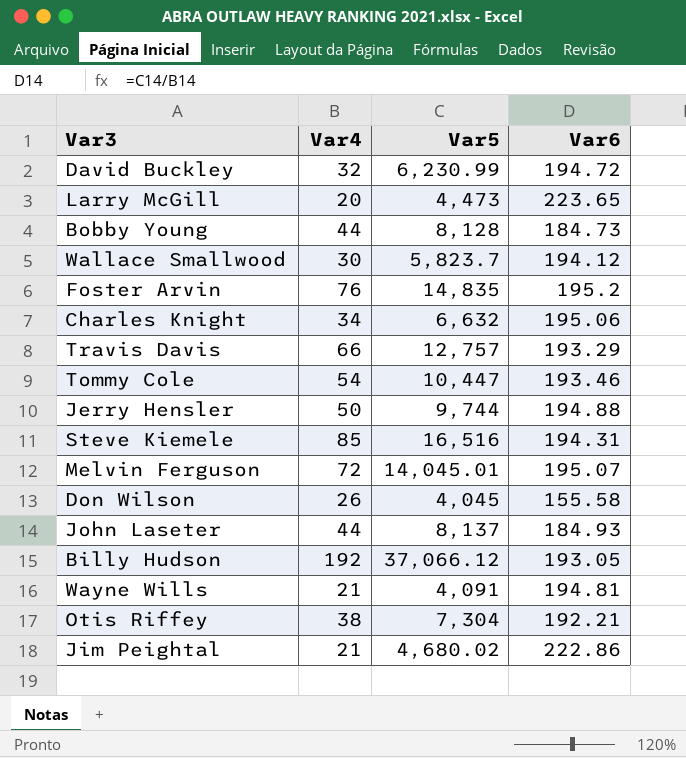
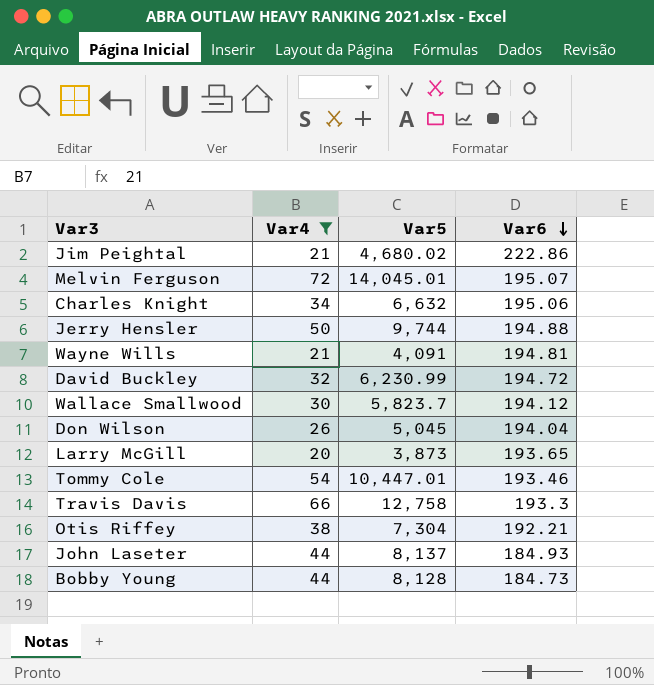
filter: none -> Var4 <= 72
row order: none -> Var6 descending
Don Wilson | Var5: 4,045 -> 5,045
Don Wilson | Var6: 155.58 -> 194.04
Larry McGill | Var5: 4,473 -> 3,873
Larry McGill | Var6: 223.65 -> 193.65
Tommy Cole | Var5: 10,447 -> 10,447.01
Travis Davis | Var5: 12,757 -> 12,758
Travis Davis | Var6: 193.29 -> 193.3

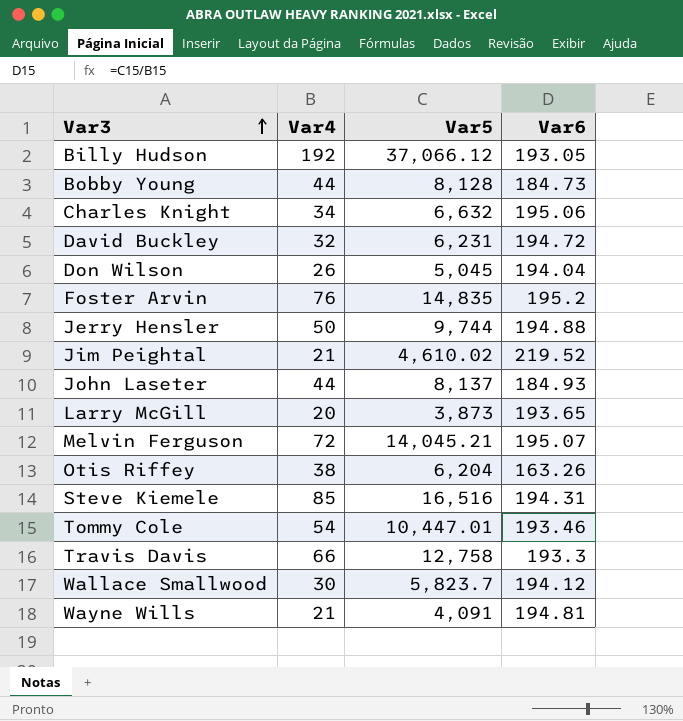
filter: Var4 <= 72 -> none
row order: Var6 descending -> Var3 ascending
David Buckley | Var5: 6,230.99 -> 6,231
Jim Peightal | Var5: 4,680.02 -> 4,610.02
Jim Peightal | Var6: 222.86 -> 219.52
Melvin Ferguson | Var5: 14,045.01 -> 14,045.21
Otis Riffey | Var5: 7,304 -> 6,204
Otis Riffey | Var6: 192.21 -> 163.26

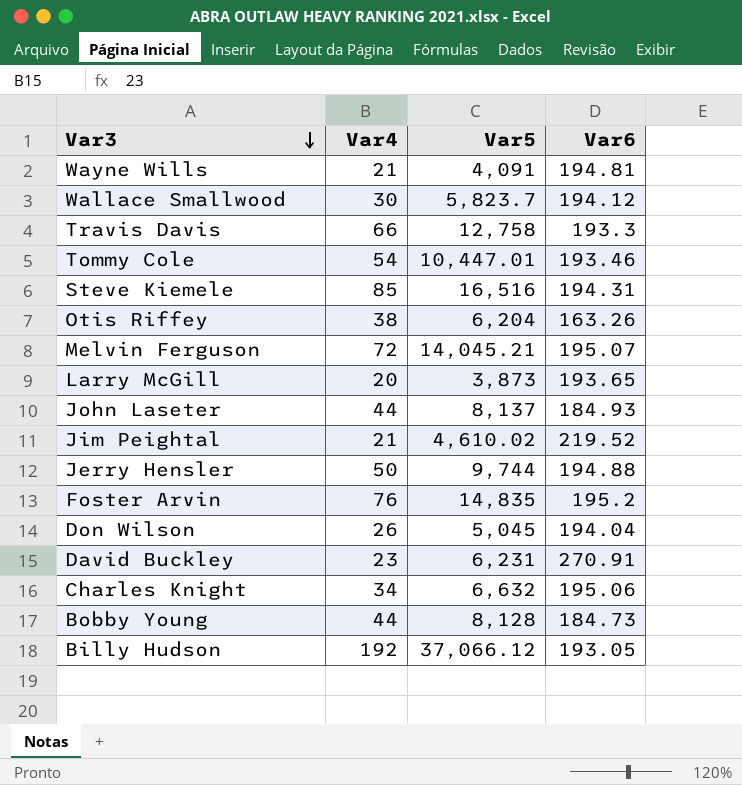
row order: Var3 ascending -> Var3 descending
David Buckley | Var4: 32 -> 23
David Buckley | Var6: 194.72 -> 270.91

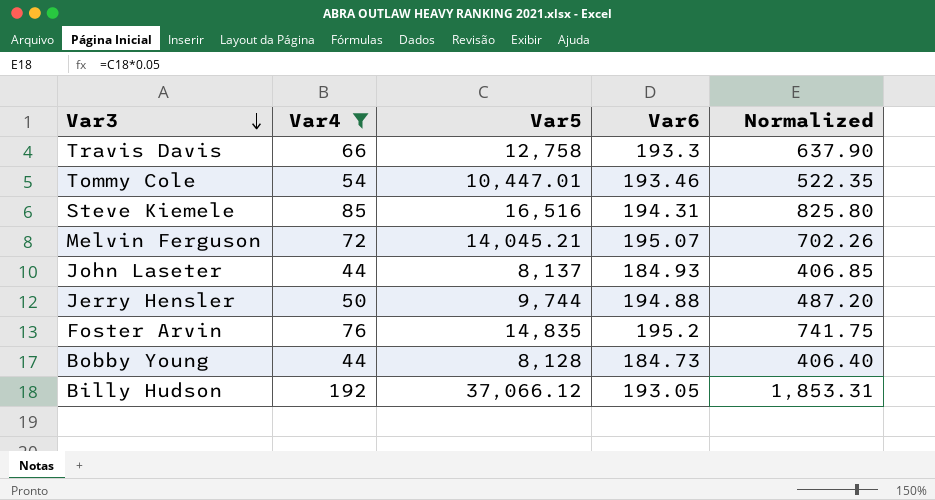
filter: none -> Var4 >= 44
column Normalized | formula: none -> [Var5] * 0.05

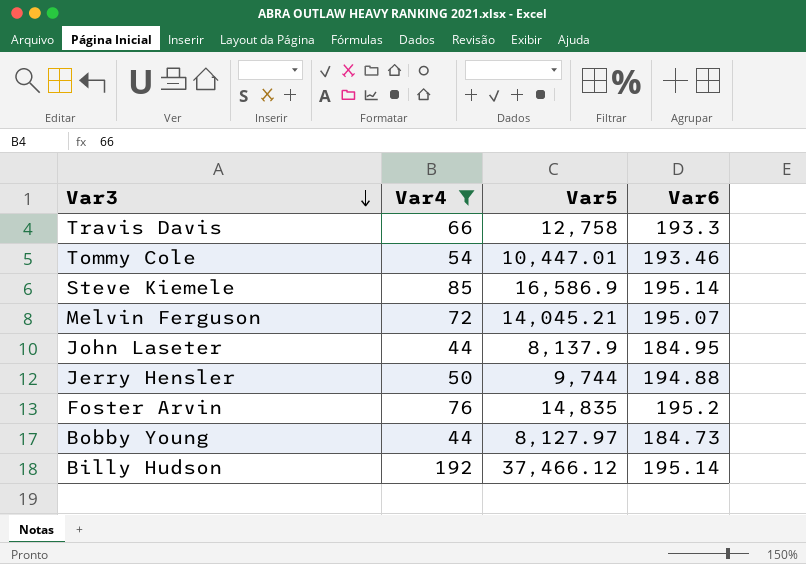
column Normalized | formula: [Var5] * 0.05 -> none
Steve Kiemele | Var5: 16,516 -> 16,586.9
Steve Kiemele | Var6: 194.31 -> 195.14
John Laseter | Var5: 8,137 -> 8,137.9
John Laseter | Var6: 184.93 -> 184.95
Bobby Young | Var5: 8,128 -> 8,127.97
Billy Hudson | Var5: 37,066.12 -> 37,466.12
Billy Hudson | Var6: 193.05 -> 195.14

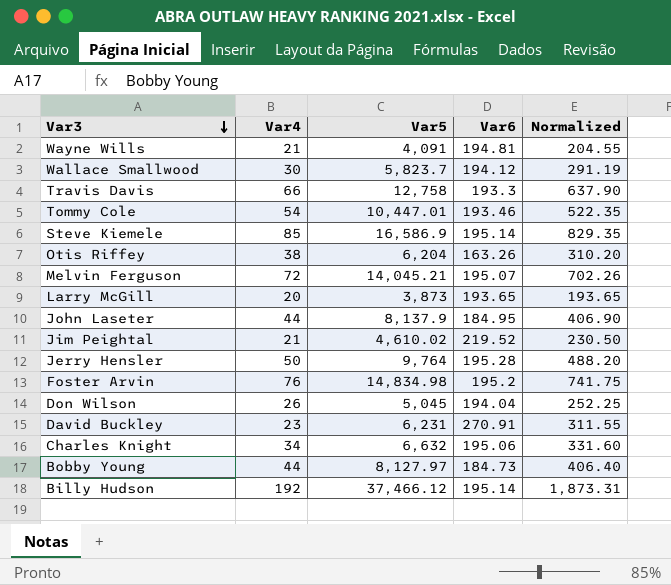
filter: Var4 >= 44 -> none
column Normalized | formula: none -> [Var5] * 0.05
Jerry Hensler | Var5: 9,744 -> 9,764
Jerry Hensler | Var6: 194.88 -> 195.28
Foster Arvin | Var5: 14,835 -> 14,834.98

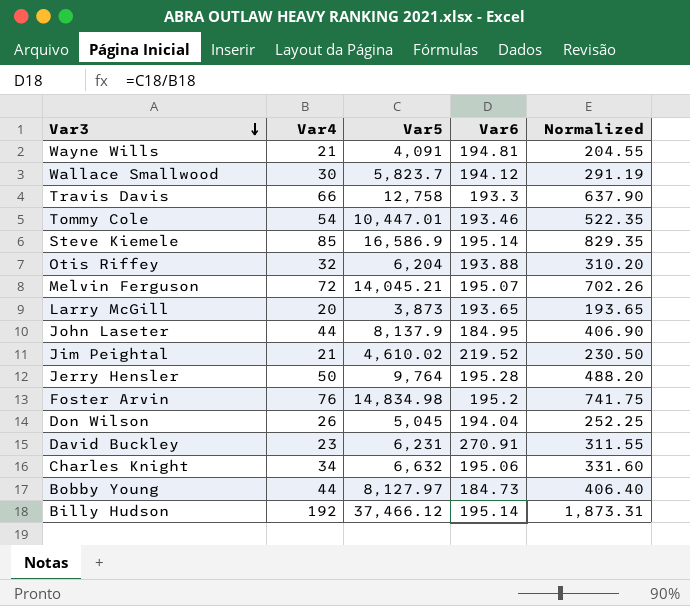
Otis Riffey | Var4: 38 -> 32
Otis Riffey | Var6: 163.26 -> 193.88

